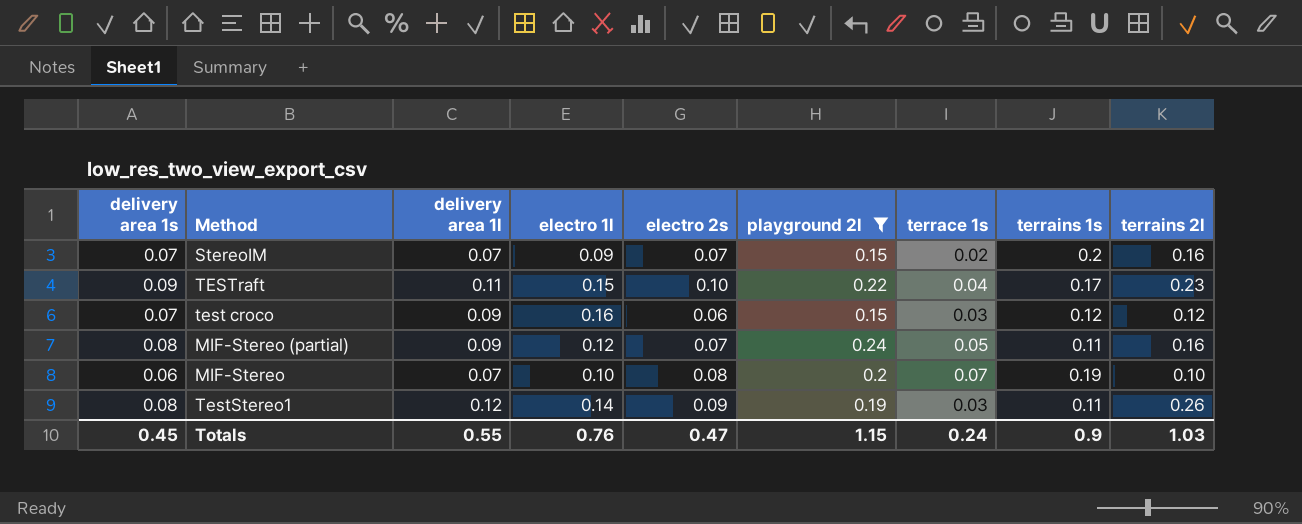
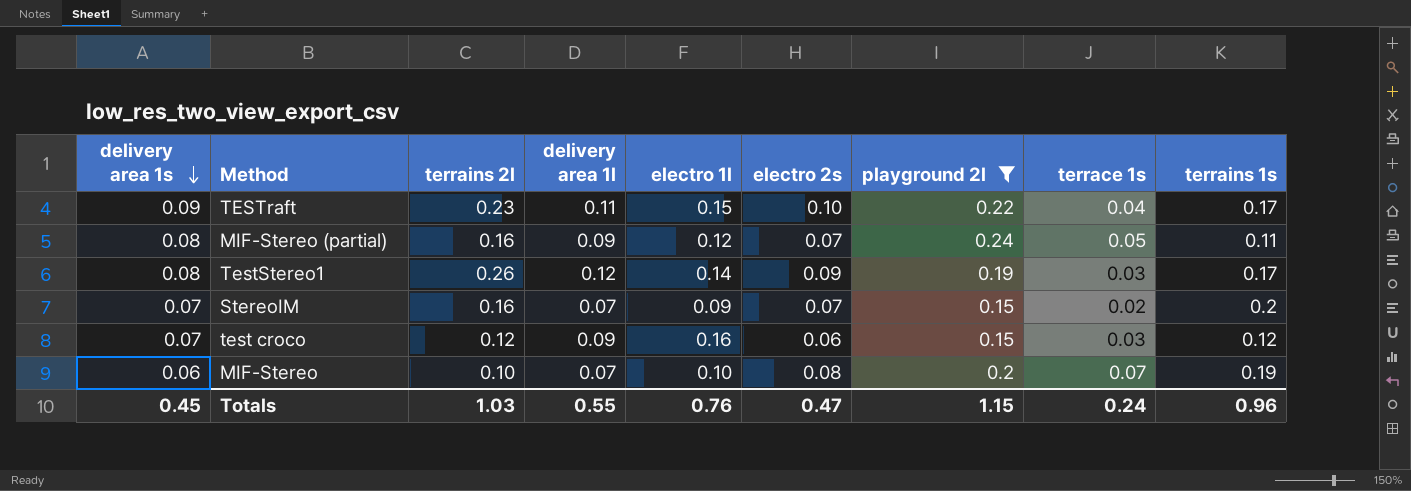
row order: none -> delivery area 1s descending
column terrains 2l | position: 9 -> 3
TestStereo1 | terrains 1s: 0.11 -> 0.17
Totals | terrains 1s: 0.9 -> 0.96

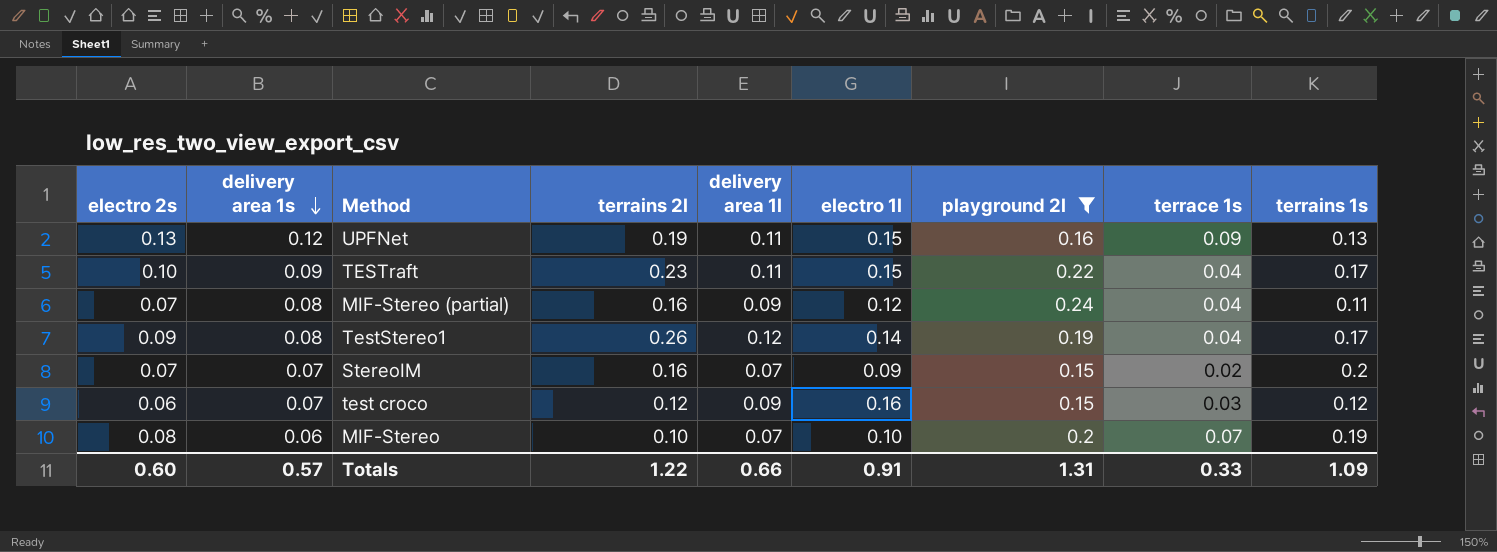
column electro 2s | position: 6 -> 1
row UPFNet: none -> 0.13 | 0.12 | 0.19 | 0.11 | 0.15 | 0.16 | 0.09 | 0.13
MIF-Stereo (partial) | terrace 1s: 0.05 -> 0.04
TestStereo1 | terrace 1s: 0.03 -> 0.04
Totals | electro 2s: 0.47 -> 0.60
Totals | delivery area 1s: 0.45 -> 0.57
Totals | terrains 2l: 1.03 -> 1.22
Totals | delivery area 1l: 0.55 -> 0.66
Totals | electro 1l: 0.76 -> 0.91
Totals | playground 2l: 1.15 -> 1.31
Totals | terrace 1s: 0.24 -> 0.33
Totals | terrains 1s: 0.96 -> 1.09

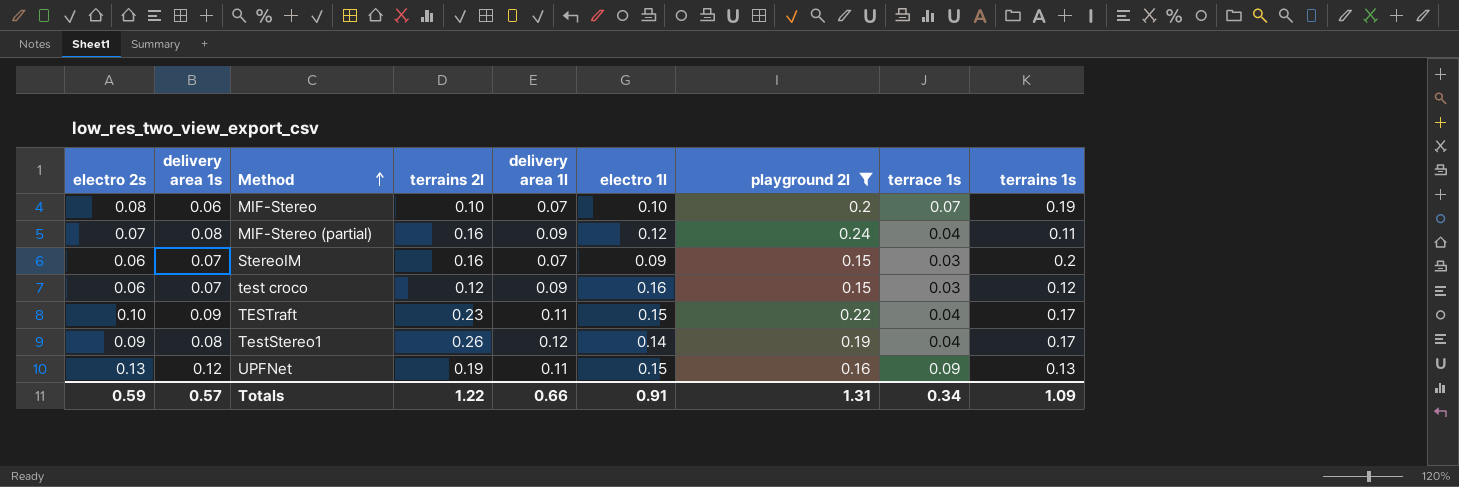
row order: delivery area 1s descending -> Method ascending
StereoIM | electro 2s: 0.07 -> 0.06
StereoIM | terrace 1s: 0.02 -> 0.03
Totals | electro 2s: 0.60 -> 0.59
Totals | terrace 1s: 0.33 -> 0.34

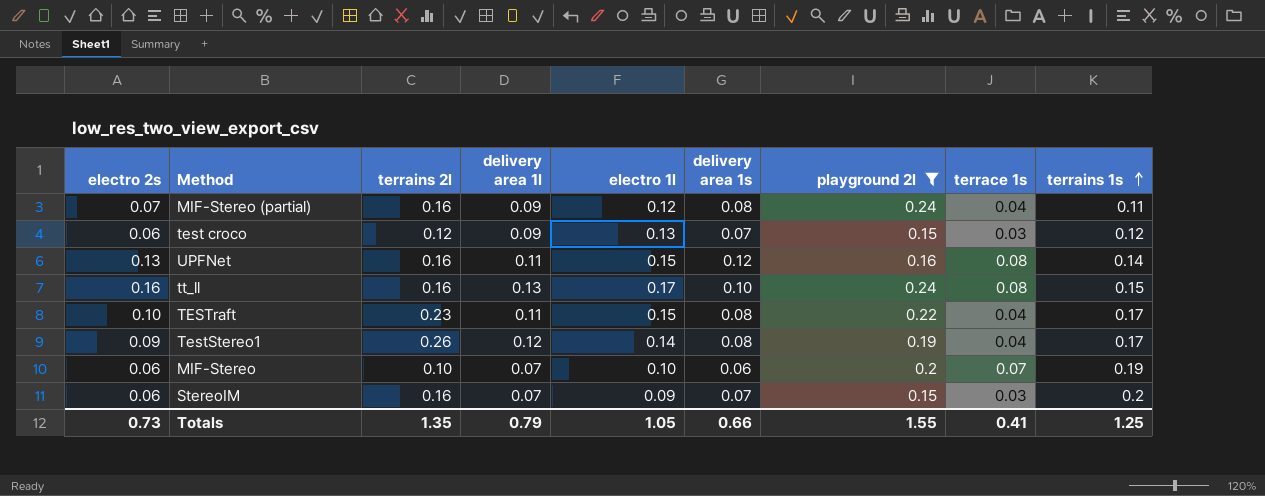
row order: Method ascending -> terrains 1s ascending
column delivery area 1s | position: 2 -> 6
test croco | electro 1l: 0.16 -> 0.13
UPFNet | terrains 2l: 0.19 -> 0.16
UPFNet | terrace 1s: 0.09 -> 0.08
UPFNet | terrains 1s: 0.13 -> 0.14
row tt_ll: none -> 0.16 | 0.16 | 0.13 | 0.17 | 0.10 | 0.24 | 0.08 | 0.15
TESTraft | delivery area 1s: 0.09 -> 0.08
MIF-Stereo | electro 2s: 0.08 -> 0.06
Totals | electro 2s: 0.59 -> 0.73
Totals | terrains 2l: 1.22 -> 1.35
Totals | delivery area 1l: 0.66 -> 0.79
Totals | electro 1l: 0.91 -> 1.05
Totals | delivery area 1s: 0.57 -> 0.66
Totals | playground 2l: 1.31 -> 1.55
Totals | terrace 1s: 0.34 -> 0.41
Totals | terrains 1s: 1.09 -> 1.25

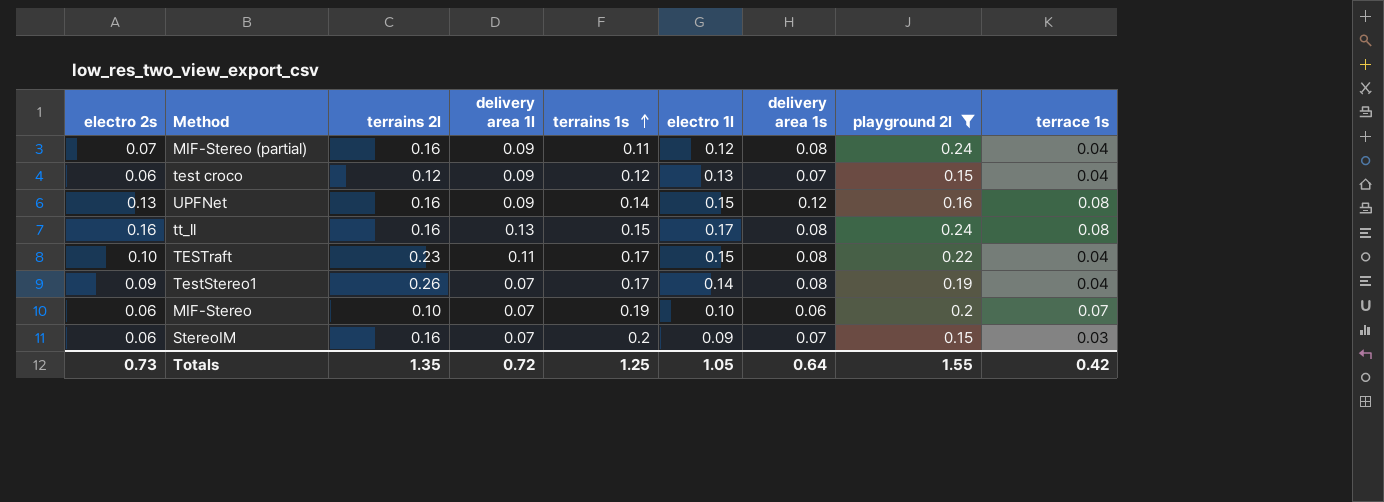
column terrains 1s | position: 9 -> 5
test croco | terrace 1s: 0.03 -> 0.04
UPFNet | delivery area 1l: 0.11 -> 0.09
tt_ll | delivery area 1s: 0.10 -> 0.08
TestStereo1 | delivery area 1l: 0.12 -> 0.07
Totals | delivery area 1l: 0.79 -> 0.72
Totals | delivery area 1s: 0.66 -> 0.64
Totals | terrace 1s: 0.41 -> 0.42

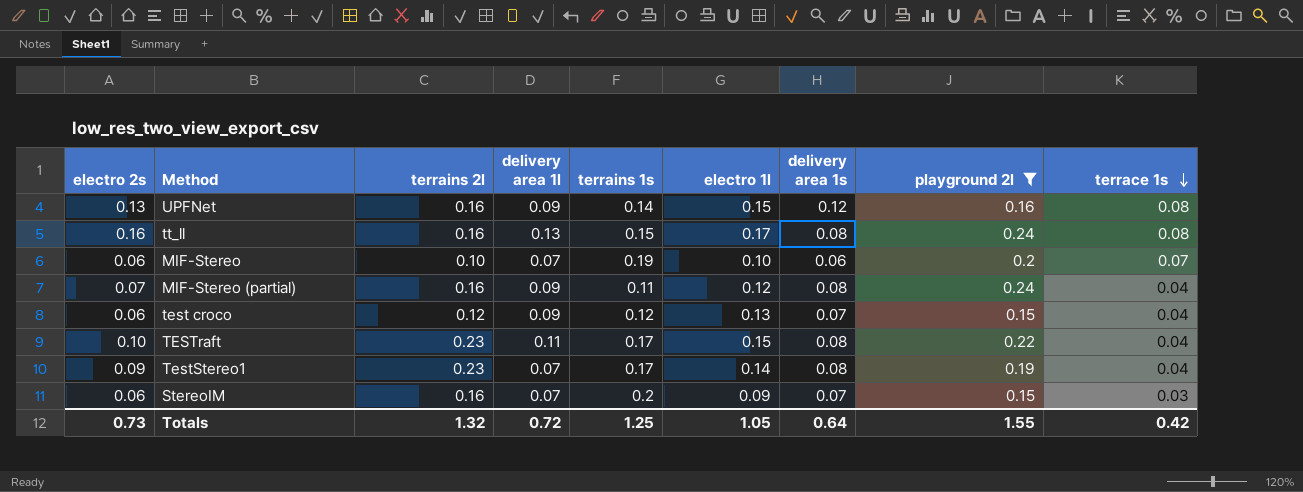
row order: terrains 1s ascending -> terrace 1s descending
TestStereo1 | terrains 2l: 0.26 -> 0.23
Totals | terrains 2l: 1.35 -> 1.32

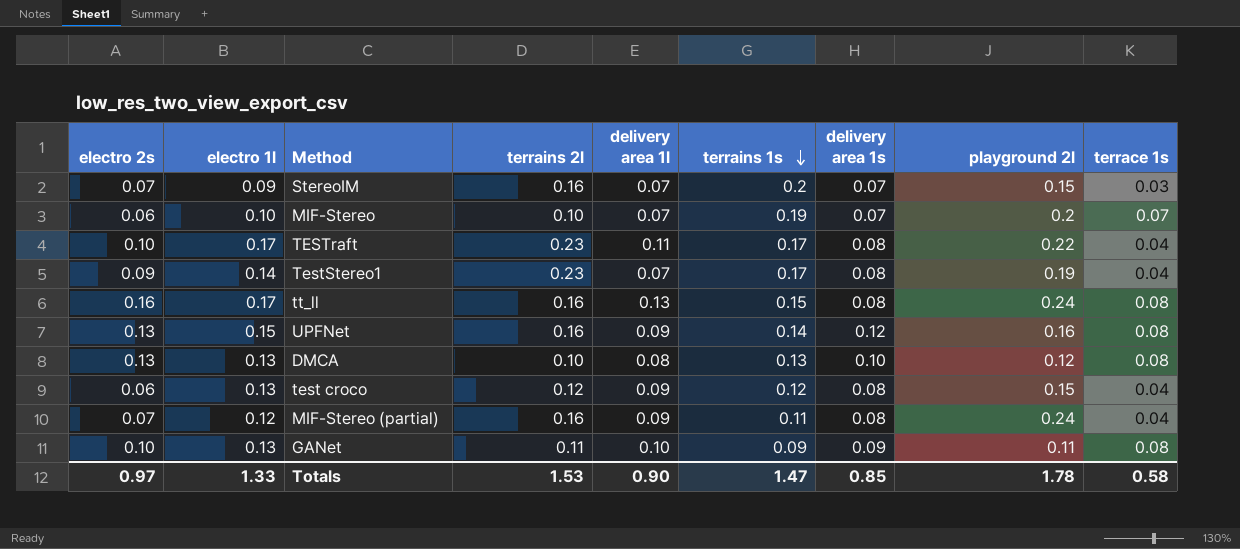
filter: playground 2l >= 0.15 -> none
row order: terrace 1s descending -> terrains 1s descending
column electro 1l | position: 6 -> 2
StereoIM | electro 2s: 0.06 -> 0.07
MIF-Stereo | delivery area 1s: 0.06 -> 0.07
TESTraft | electro 1l: 0.15 -> 0.17
test croco | delivery area 1s: 0.07 -> 0.08
Totals | electro 2s: 0.73 -> 0.97
Totals | electro 1l: 1.05 -> 1.33
Totals | terrains 2l: 1.32 -> 1.53
Totals | delivery area 1l: 0.72 -> 0.90
Totals | terrains 1s: 1.25 -> 1.47
Totals | delivery area 1s: 0.64 -> 0.85
Totals | playground 2l: 1.55 -> 1.78
Totals | terrace 1s: 0.42 -> 0.58

